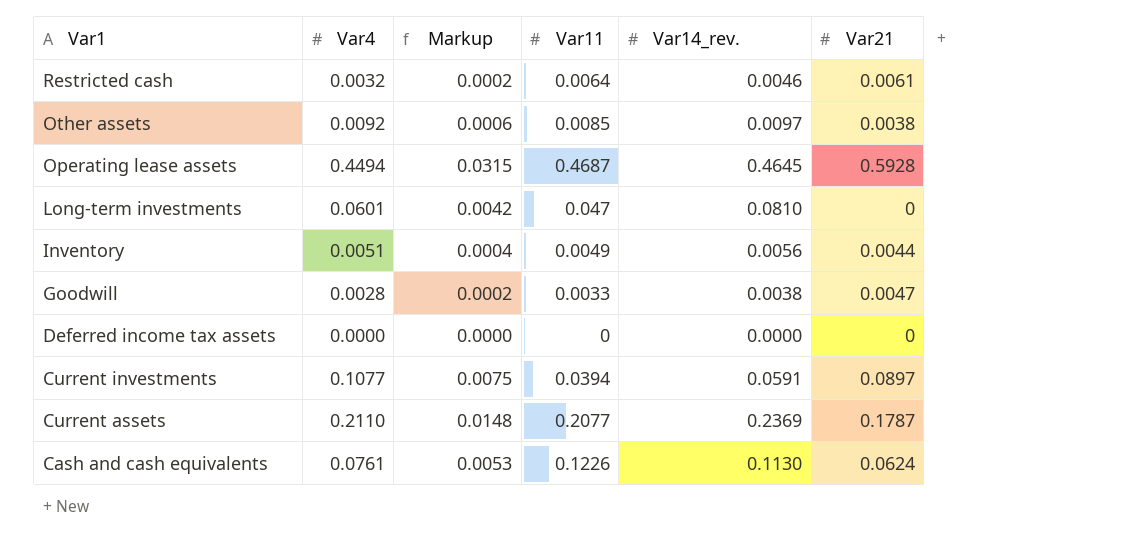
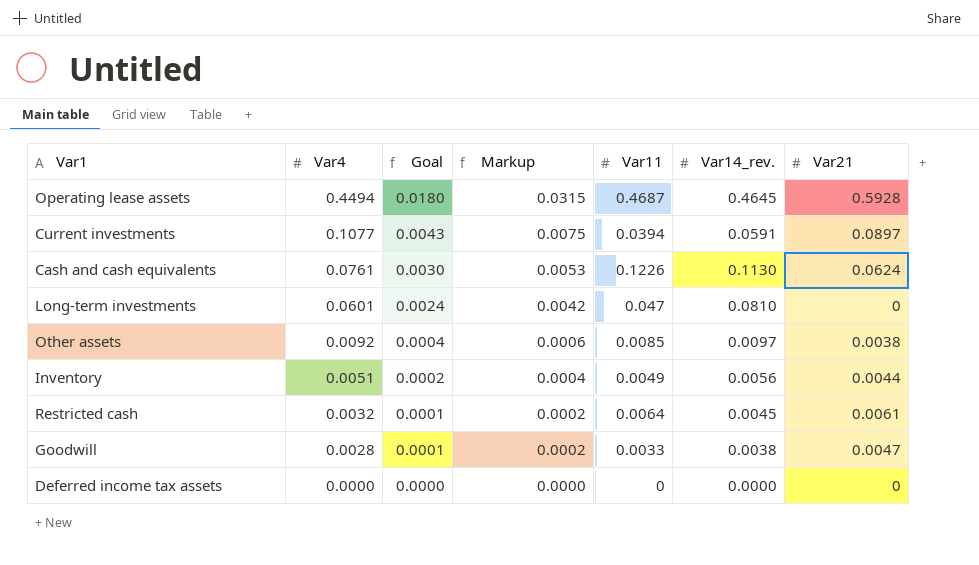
row order: Var1 descending -> Var4 descending
column Goal | formula: none -> [Var4] * 0.04
row Current assets: 0.2110 | 0.0148 | 0.2077 | 0.2369 | 0.1787 -> none
Restricted cash | Var14_rev.: 0.0046 -> 0.0045

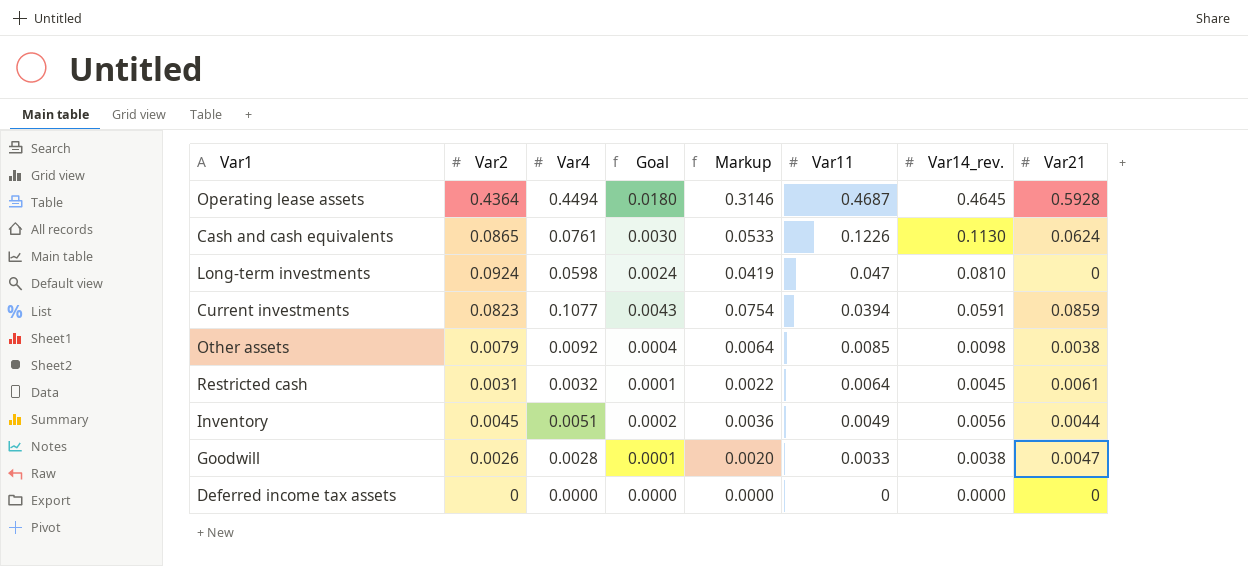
row order: Var4 descending -> Var11 descending
column Var2 | position: none -> 2
column Markup | formula: [Var4] * 0.07 -> [Var4] * 0.7
Long-term investments | Var4: 0.0601 -> 0.0598
Current investments | Var21: 0.0897 -> 0.0859
Other assets | Var14_rev.: 0.0097 -> 0.0098

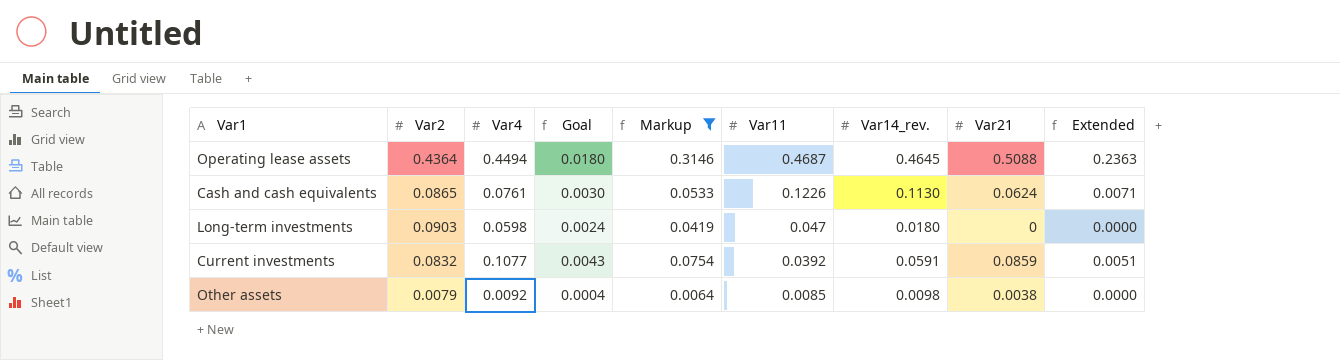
filter: none -> Markup >= 0.0064
column Extended | formula: none -> [Var14_rev.] * [Var21]
Operating lease assets | Var21: 0.5928 -> 0.5088
Long-term investments | Var2: 0.0924 -> 0.0903
Long-term investments | Var14_rev.: 0.0810 -> 0.0180
Current investments | Var2: 0.0823 -> 0.0832
Current investments | Var11: 0.0394 -> 0.0392

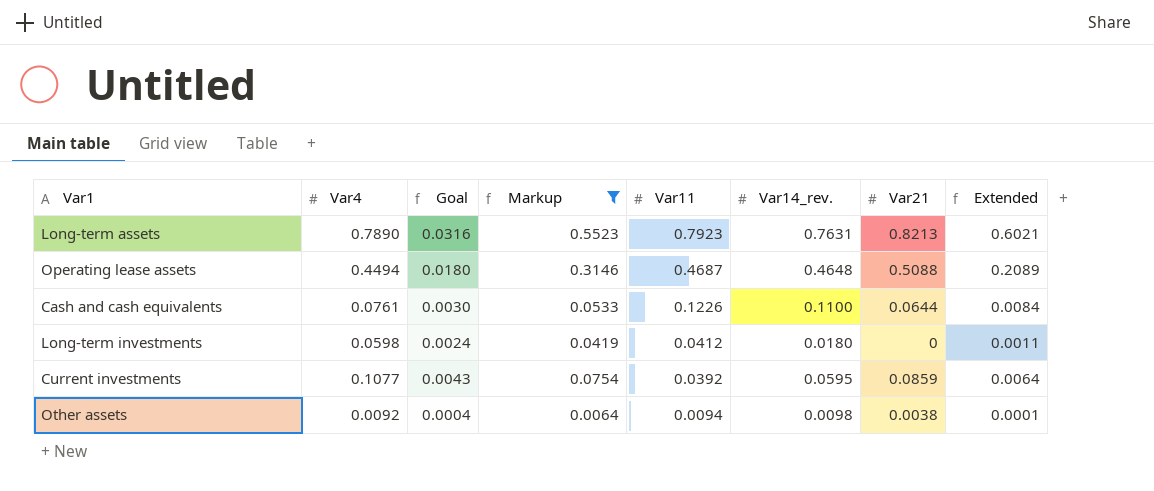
column Var2 | position: 2 -> none
column Extended | formula: [Var14_rev.] * [Var21] -> [Var4] * [Var14_rev.]
row Long-term assets: none -> 0.7890 | 0.0316 | 0.5523 | 0.7923 | 0.7631 | 0.8213 | 0.6021
Operating lease assets | Var14_rev.: 0.4645 -> 0.4648
Cash and cash equivalents | Var14_rev.: 0.1130 -> 0.1100
Cash and cash equivalents | Var21: 0.0624 -> 0.0644
Long-term investments | Var11: 0.047 -> 0.0412
Current investments | Var14_rev.: 0.0591 -> 0.0595
Other assets | Var11: 0.0085 -> 0.0094

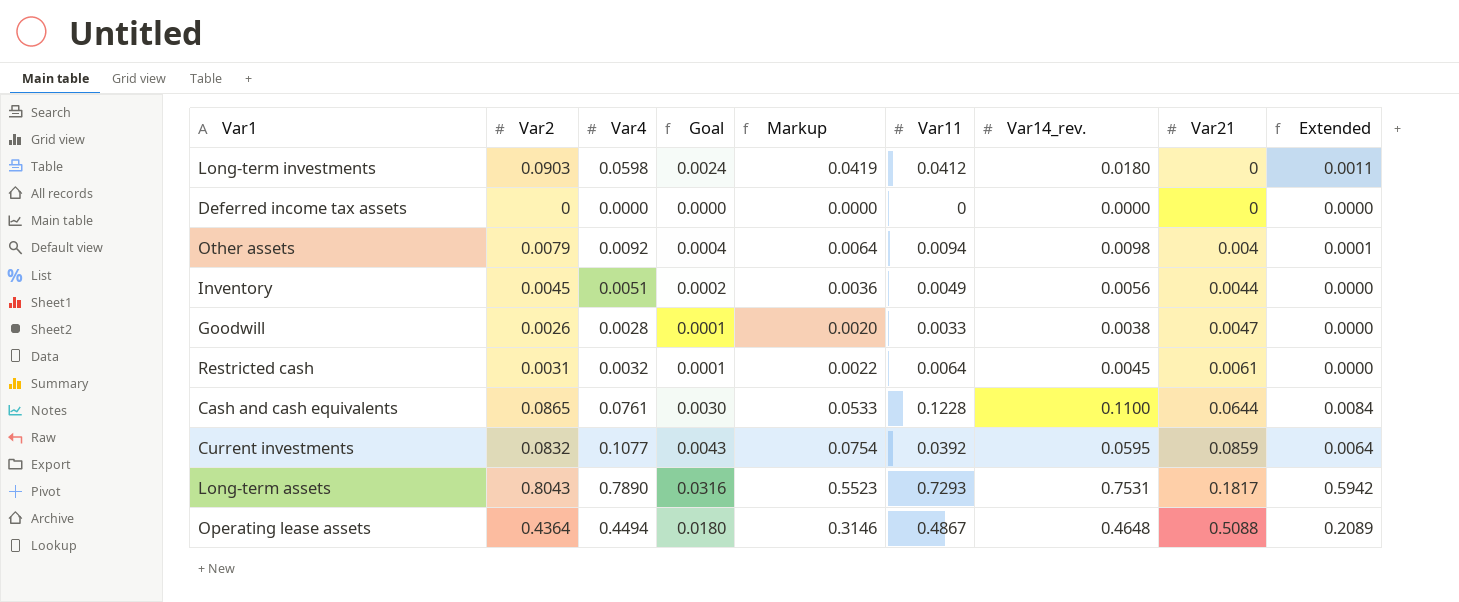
filter: Markup >= 0.0064 -> none
row order: Var11 descending -> Var21 ascending
column Var2 | position: none -> 2
Other assets | Var21: 0.0038 -> 0.004
Cash and cash equivalents | Var11: 0.1226 -> 0.1228
Long-term assets | Var11: 0.7923 -> 0.7293
Long-term assets | Var14_rev.: 0.7631 -> 0.7531
Long-term assets | Var21: 0.8213 -> 0.1817
Long-term assets | Extended: 0.6021 -> 0.5942
Operating lease assets | Var11: 0.4687 -> 0.4867

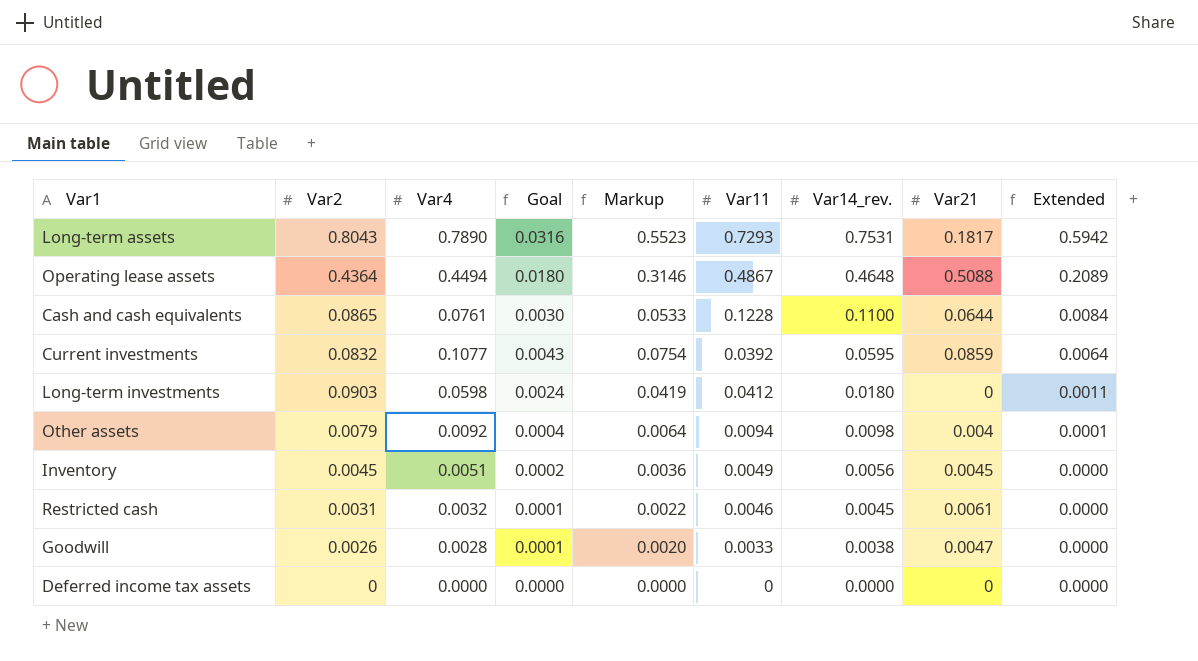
row order: Var21 ascending -> Var14_rev. descending
Inventory | Var21: 0.0044 -> 0.0045
Restricted cash | Var11: 0.0064 -> 0.0046

